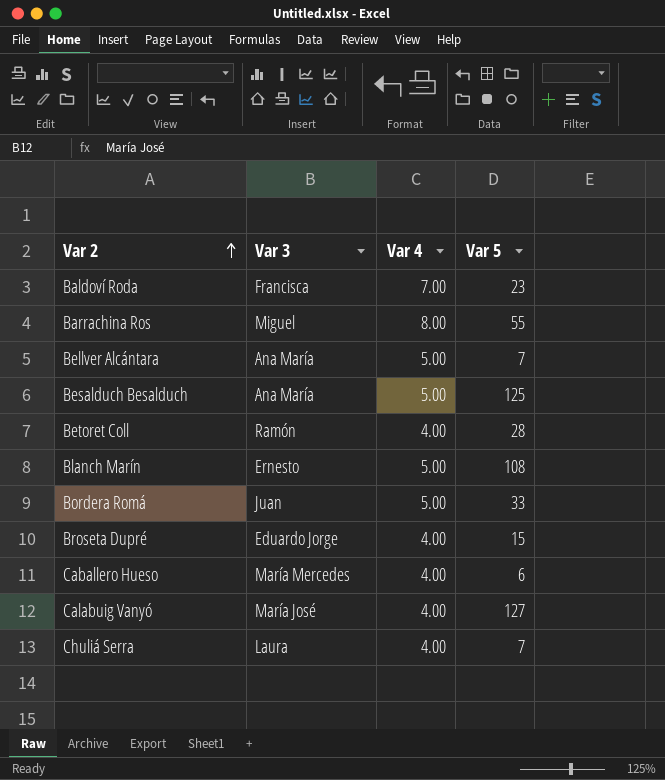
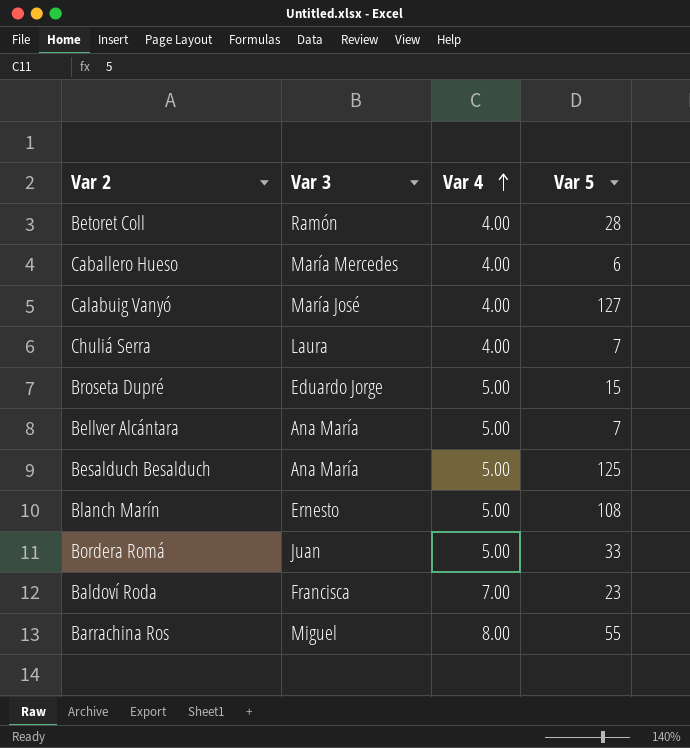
row order: Var 2 ascending -> Var 4 ascending
Broseta Dupré | Var 4: 4.00 -> 5.00

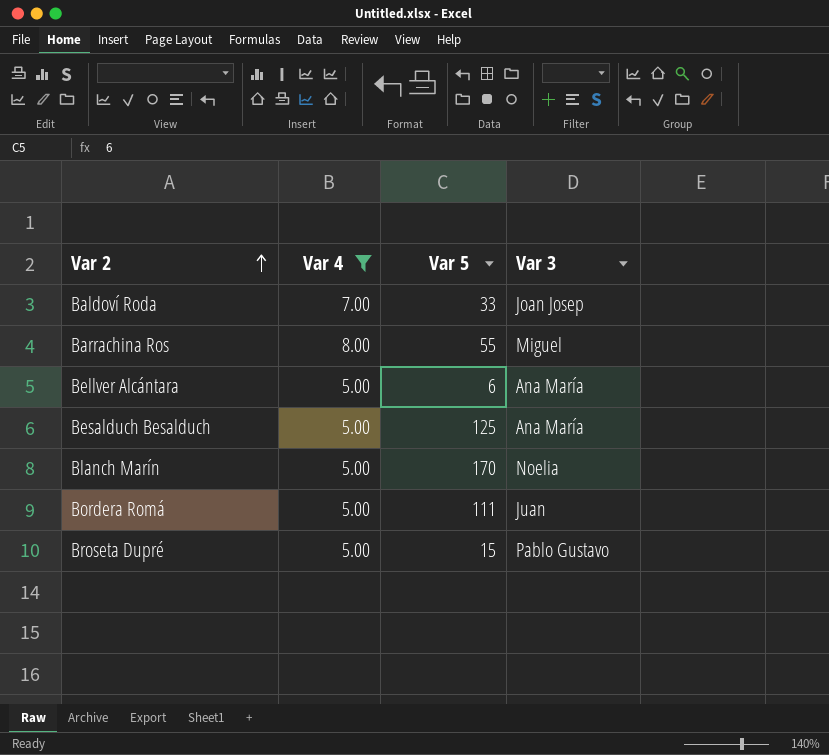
filter: none -> Var 4 != 4.00
row order: Var 4 ascending -> Var 2 ascending
column Var 3 | position: 2 -> 4
Baldoví Roda | Var 5: 23 -> 33
Baldoví Roda | Var 3: Francisca -> Joan Josep
Bellver Alcántara | Var 5: 7 -> 6
Blanch Marín | Var 5: 108 -> 170
Blanch Marín | Var 3: Ernesto -> Noelia
Bordera Romá | Var 5: 33 -> 111
Broseta Dupré | Var 3: Eduardo Jorge -> Pablo Gustavo

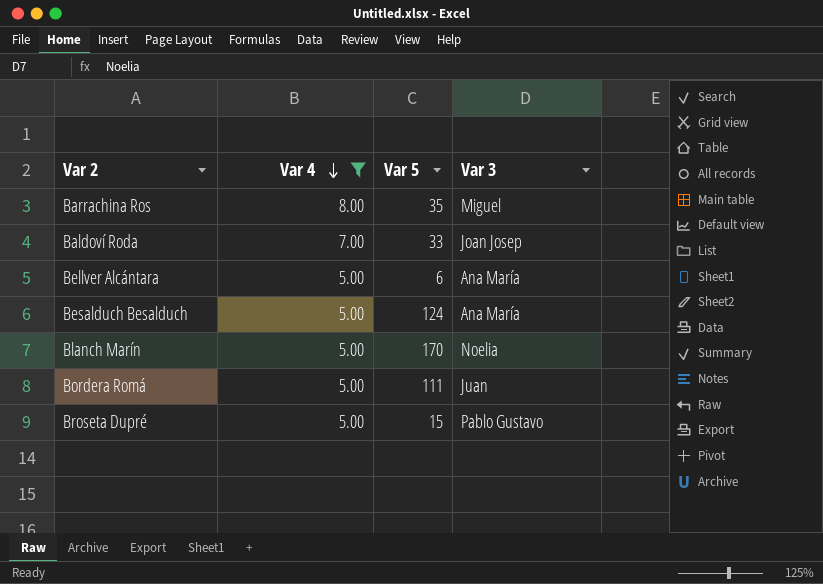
row order: Var 2 ascending -> Var 4 descending
Barrachina Ros | Var 5: 55 -> 35
Besalduch Besalduch | Var 5: 125 -> 124

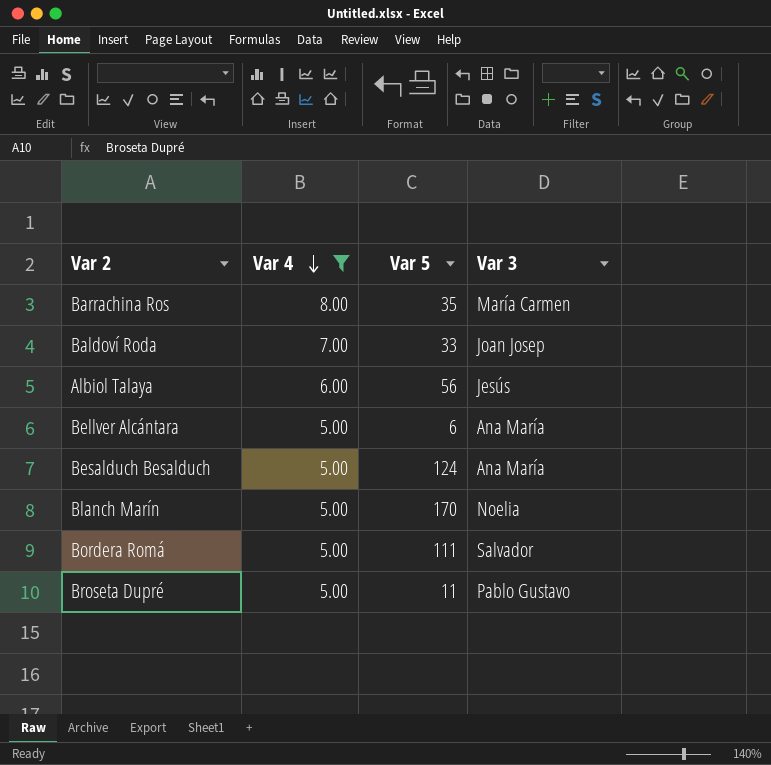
Barrachina Ros | Var 3: Miguel -> María Carmen
row Albiol Talaya: none -> 6.00 | 56 | Jesús
Bordera Romá | Var 3: Juan -> Salvador
Broseta Dupré | Var 5: 15 -> 11

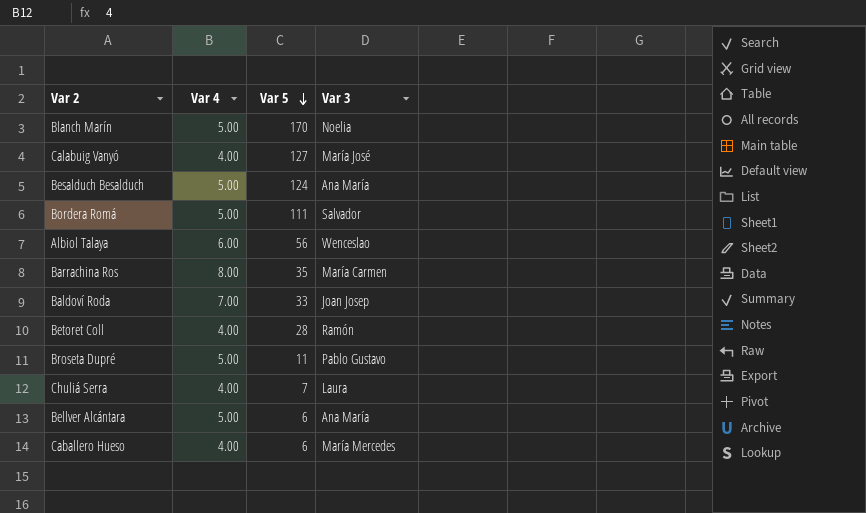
filter: Var 4 != 4.00 -> none
row order: Var 4 descending -> Var 5 descending
Albiol Talaya | Var 3: Jesús -> Wenceslao

